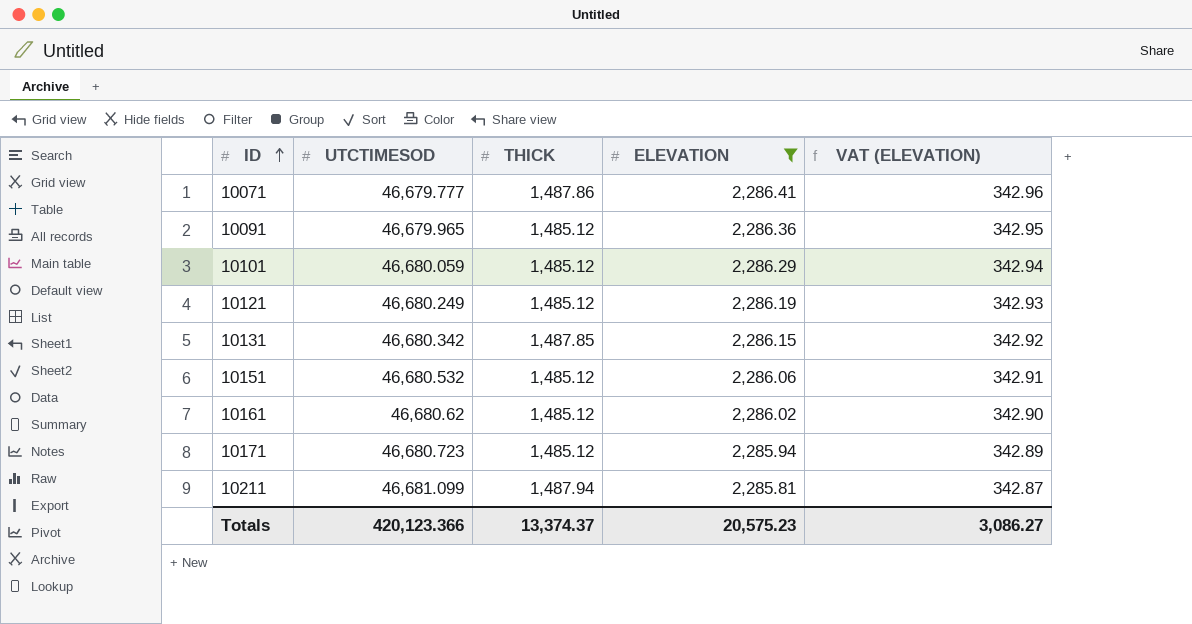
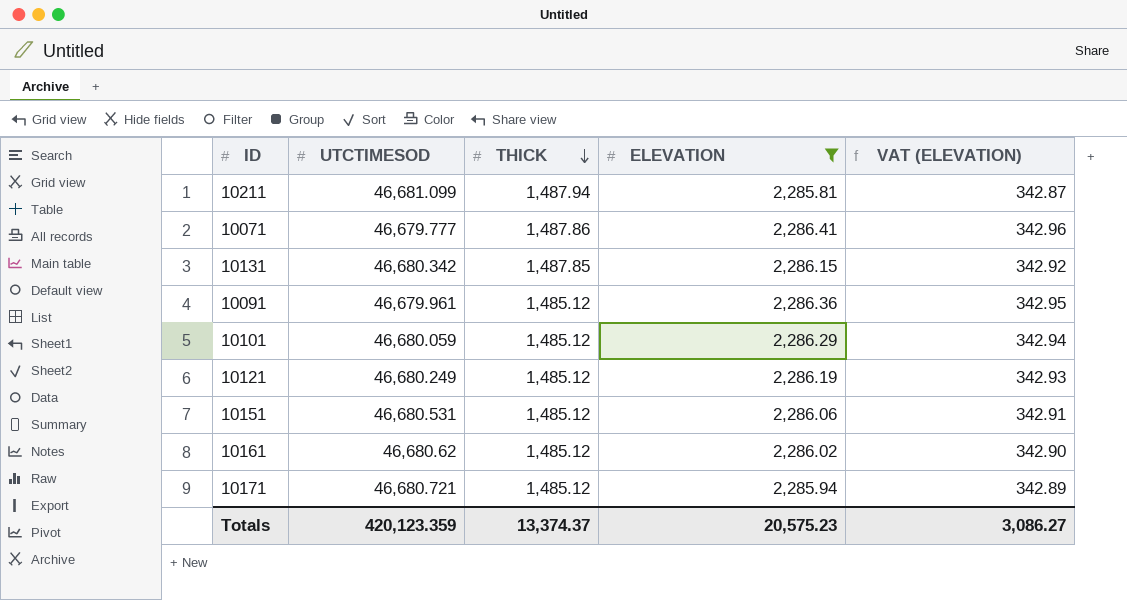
row order: ID ascending -> THICK descending
10091 | UTCTIMESOD: 46,679.965 -> 46,679.961
10151 | UTCTIMESOD: 46,680.532 -> 46,680.531
10171 | UTCTIMESOD: 46,680.723 -> 46,680.721
Totals | UTCTIMESOD: 420,123.366 -> 420,123.359

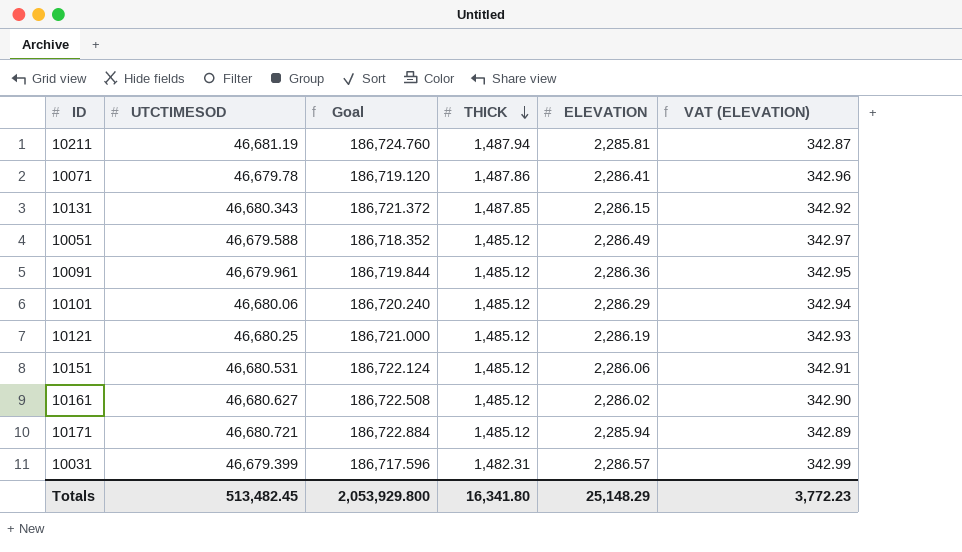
filter: ELEVATION <= 2,286.41 -> none
column Goal | formula: none -> [UTCTIMESOD] * 4
10211 | UTCTIMESOD: 46,681.099 -> 46,681.19
10071 | UTCTIMESOD: 46,679.777 -> 46,679.78
10131 | UTCTIMESOD: 46,680.342 -> 46,680.343
10101 | UTCTIMESOD: 46,680.059 -> 46,680.06
10121 | UTCTIMESOD: 46,680.249 -> 46,680.25
10161 | UTCTIMESOD: 46,680.62 -> 46,680.627
Totals | UTCTIMESOD: 420,123.359 -> 513,482.45
Totals | THICK: 13,374.37 -> 16,341.80
Totals | ELEVATION: 20,575.23 -> 25,148.29
Totals | VAT (ELEVATION): 3,086.27 -> 3,772.23

